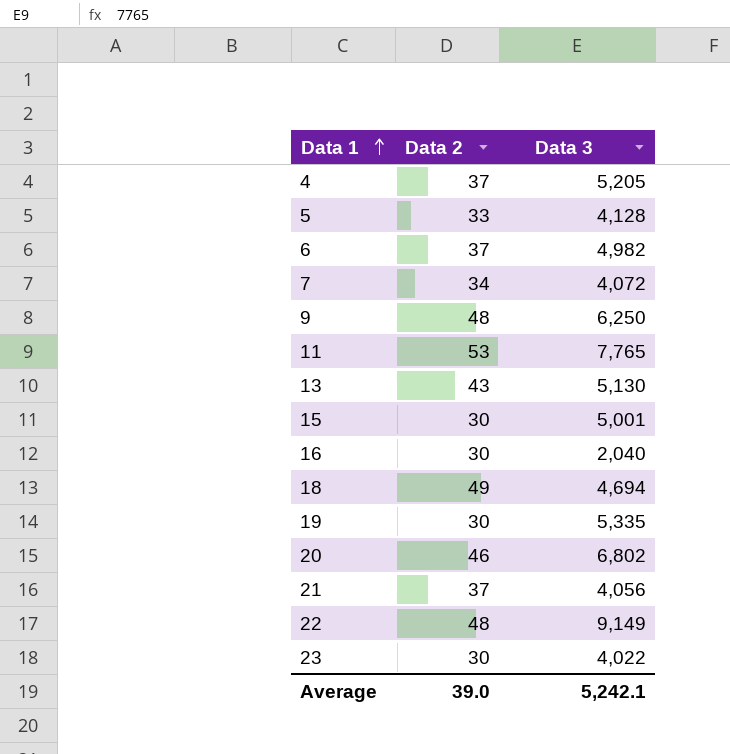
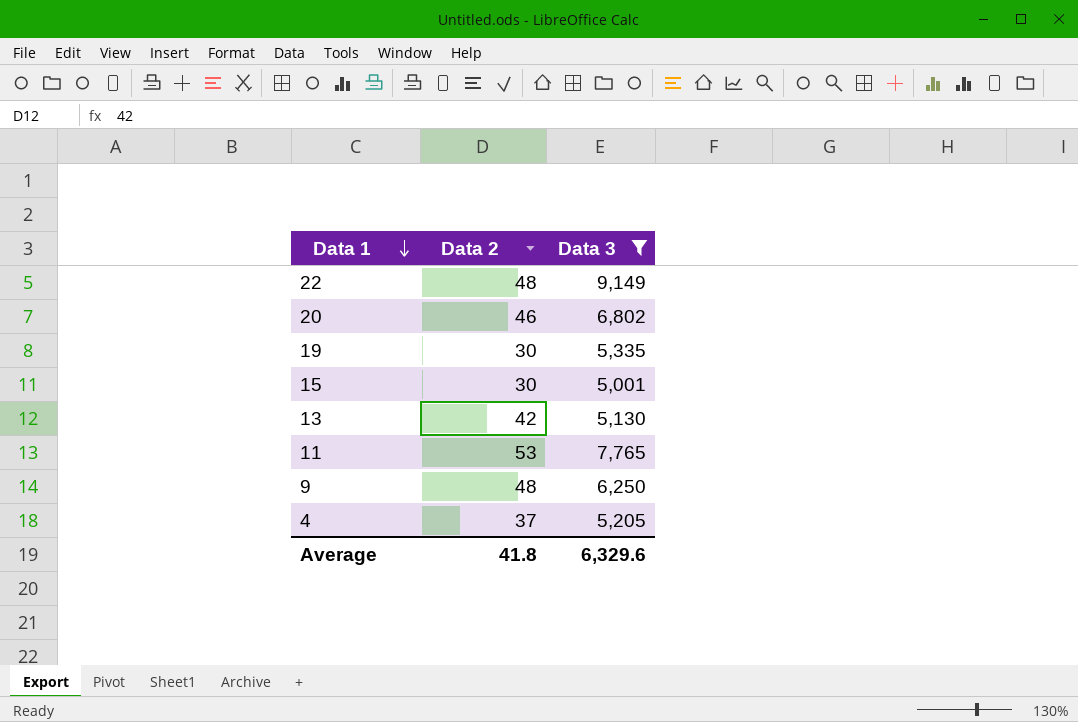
filter: none -> Data 3 >= 5,001
row order: Data 1 ascending -> Data 1 descending
13 | Data 2: 43 -> 42
Average | Data 2: 39.0 -> 41.8
Average | Data 3: 5,242.1 -> 6,329.6

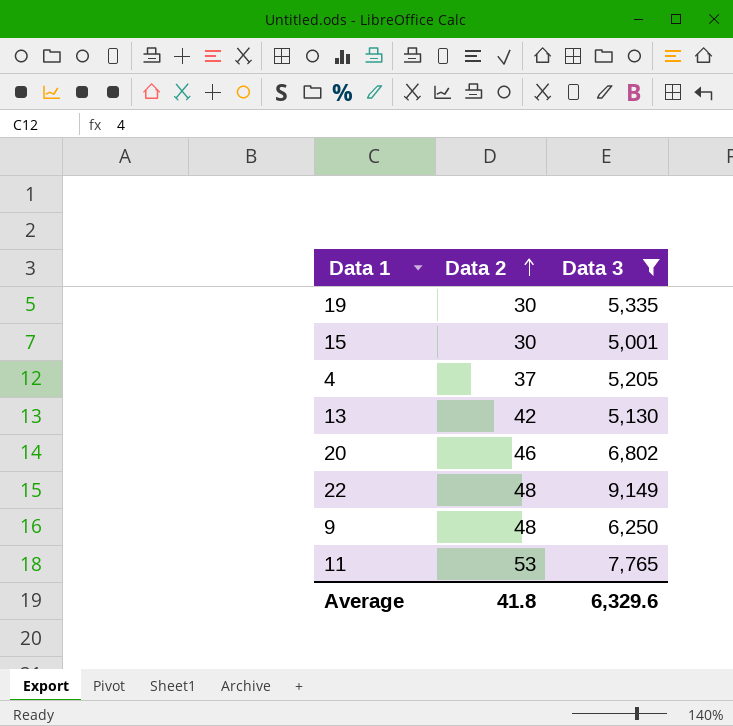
row order: Data 1 descending -> Data 2 ascending

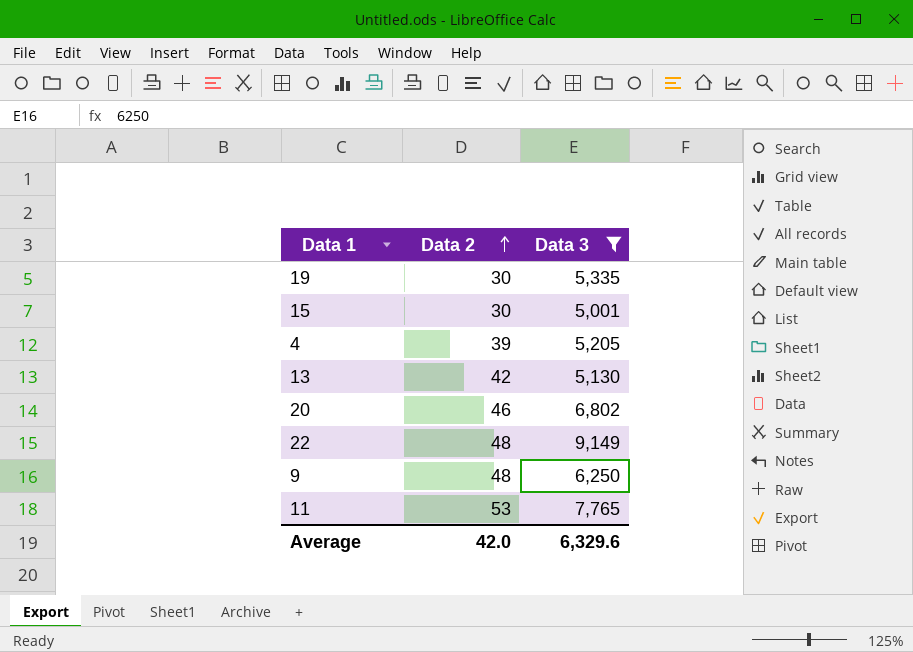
4 | Data 2: 37 -> 39
Average | Data 2: 41.8 -> 42.0

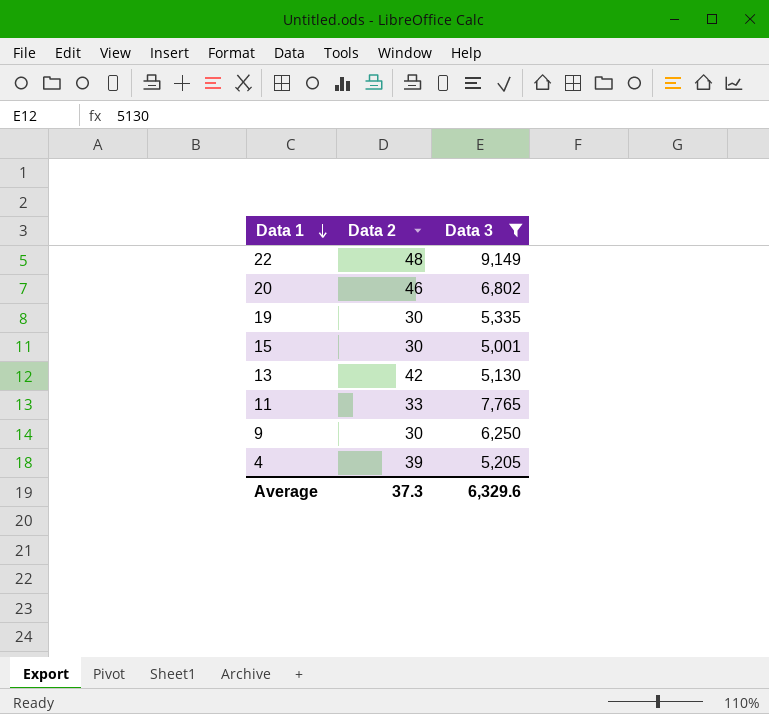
row order: Data 2 ascending -> Data 1 descending
11 | Data 2: 53 -> 33
9 | Data 2: 48 -> 30
Average | Data 2: 42.0 -> 37.3

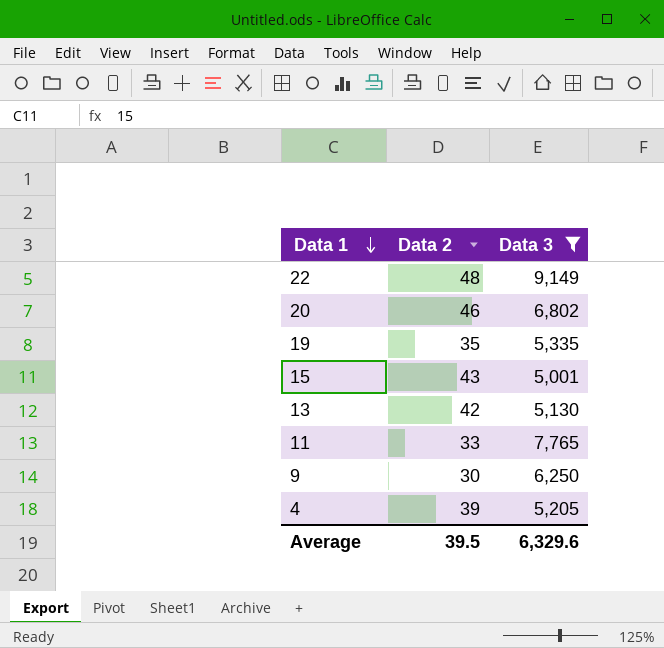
19 | Data 2: 30 -> 35
15 | Data 2: 30 -> 43
Average | Data 2: 37.3 -> 39.5

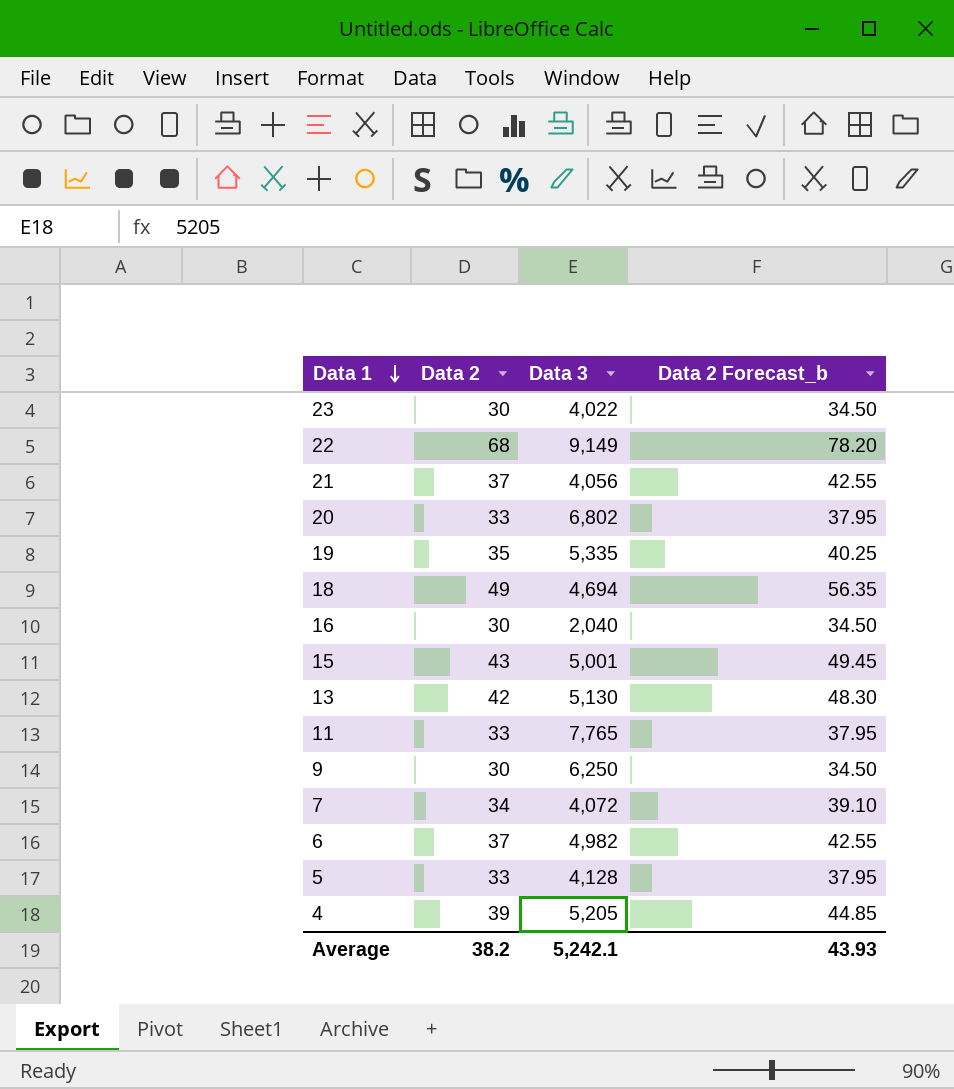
filter: Data 3 >= 5,001 -> none
column Data 2 Forecast_b | formula: none -> [Data 2] * 1.15
22 | Data 2: 48 -> 68
20 | Data 2: 46 -> 33
Average | Data 2: 39.5 -> 38.2
Average | Data 3: 6,329.6 -> 5,242.1

